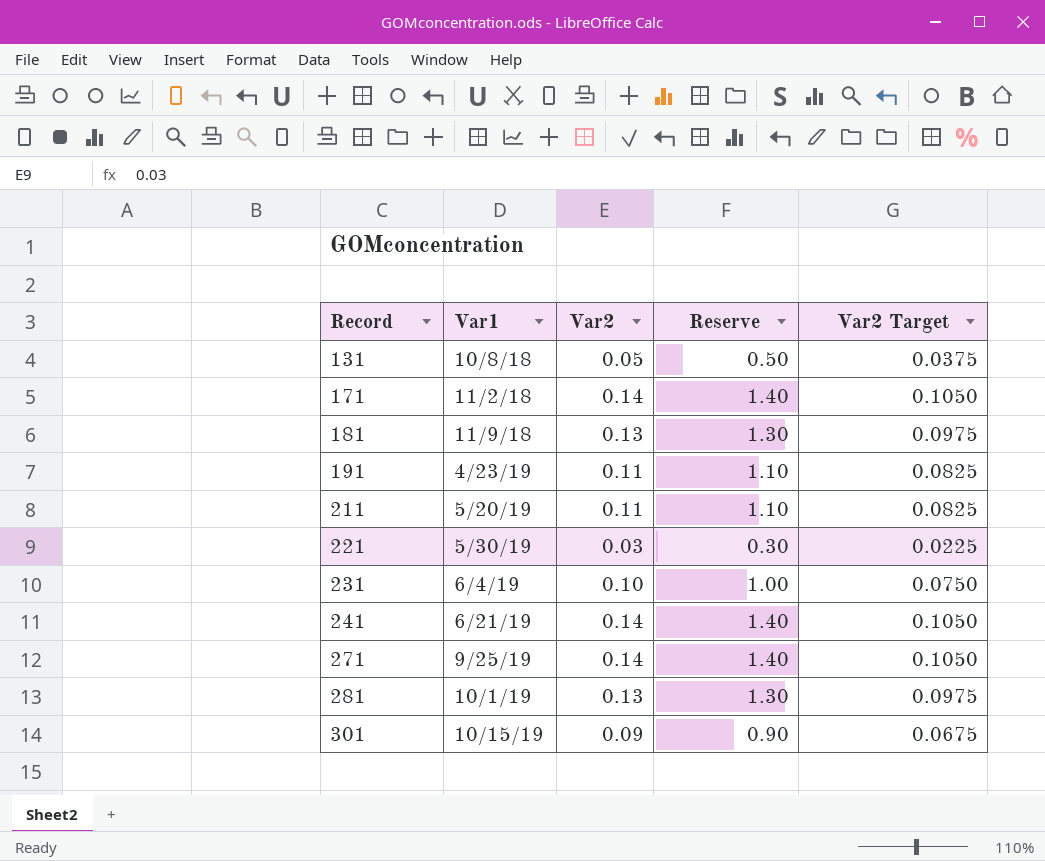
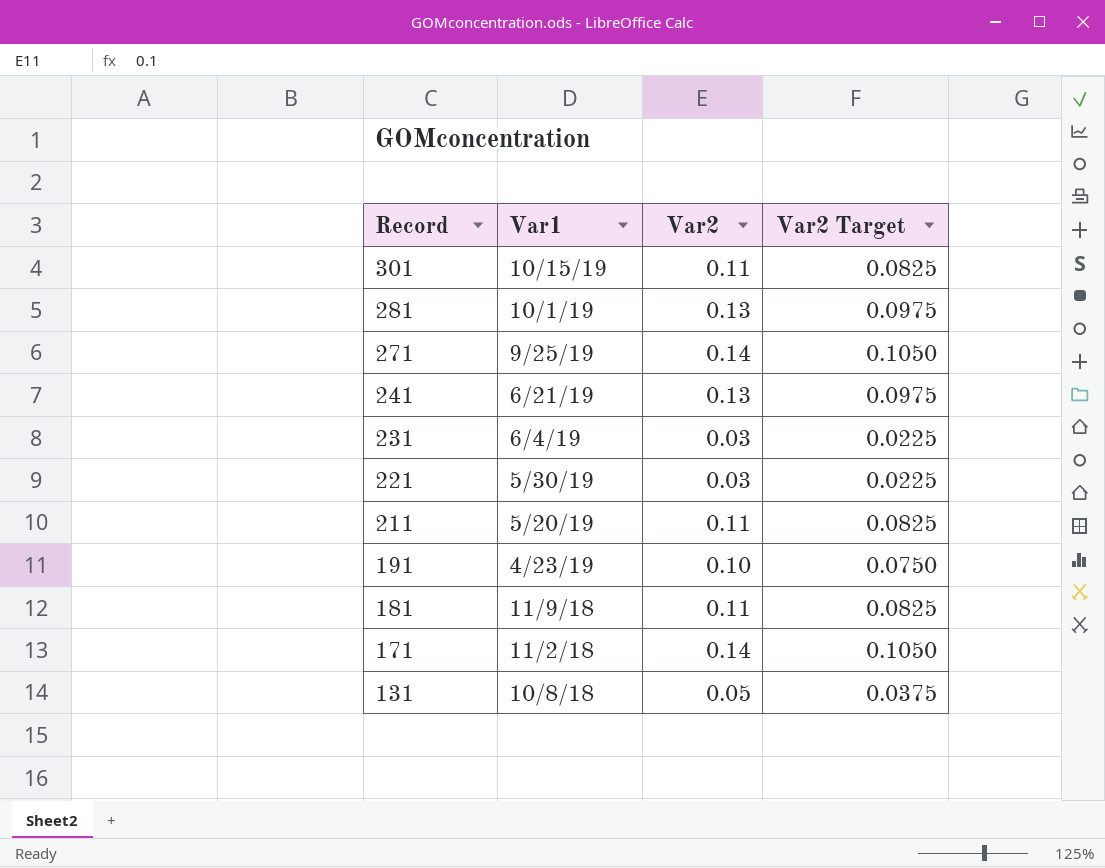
row order: Record ascending -> Record descending
column Reserve | formula: [Var2] * 10 -> none
301 | Var2: 0.09 -> 0.11
301 | Var2 Target: 0.0675 -> 0.0825
241 | Var2: 0.14 -> 0.13
241 | Var2 Target: 0.1050 -> 0.0975
231 | Var2: 0.10 -> 0.03
231 | Var2 Target: 0.0750 -> 0.0225
191 | Var2: 0.11 -> 0.10
191 | Var2 Target: 0.0825 -> 0.0750
181 | Var2: 0.13 -> 0.11
181 | Var2 Target: 0.0975 -> 0.0825

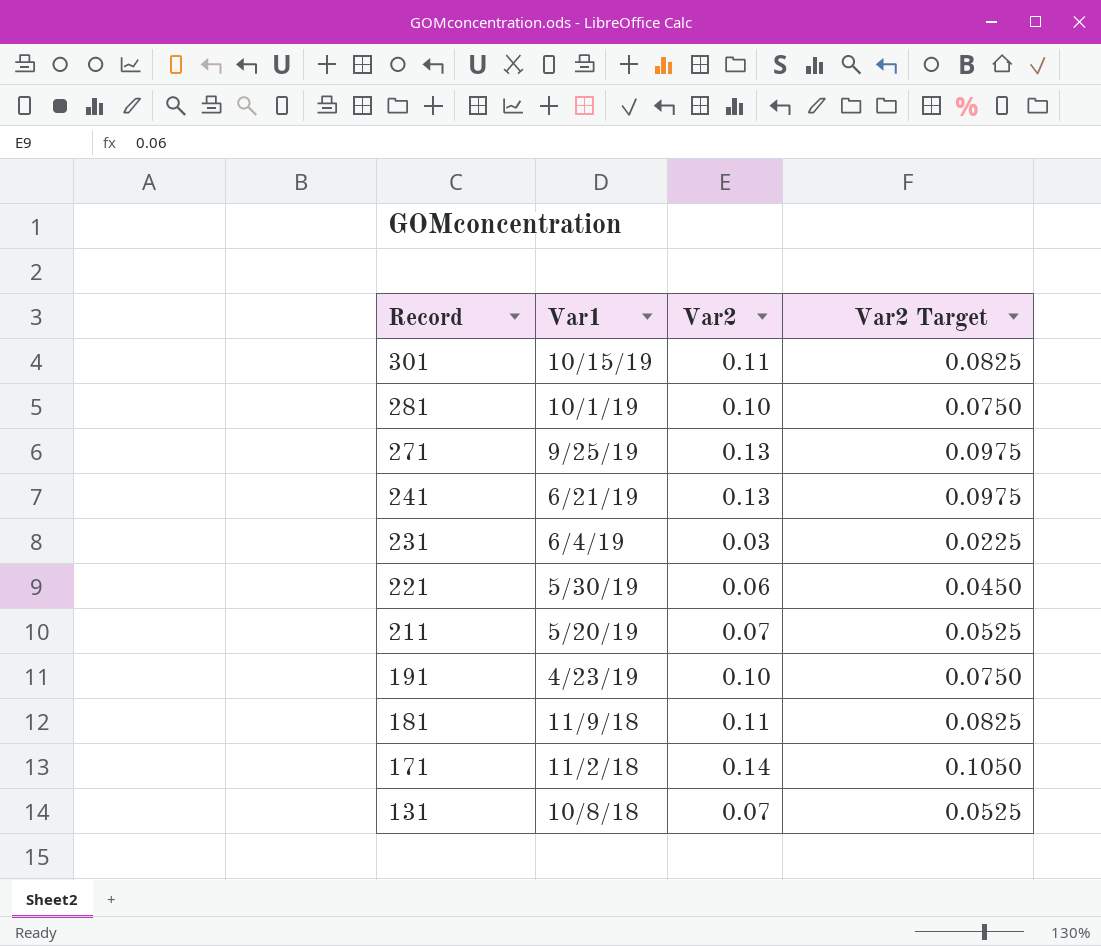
281 | Var2: 0.13 -> 0.10
281 | Var2 Target: 0.0975 -> 0.0750
271 | Var2: 0.14 -> 0.13
271 | Var2 Target: 0.1050 -> 0.0975
221 | Var2: 0.03 -> 0.06
221 | Var2 Target: 0.0225 -> 0.0450
211 | Var2: 0.11 -> 0.07
211 | Var2 Target: 0.0825 -> 0.0525
131 | Var2: 0.05 -> 0.07
131 | Var2 Target: 0.0375 -> 0.0525

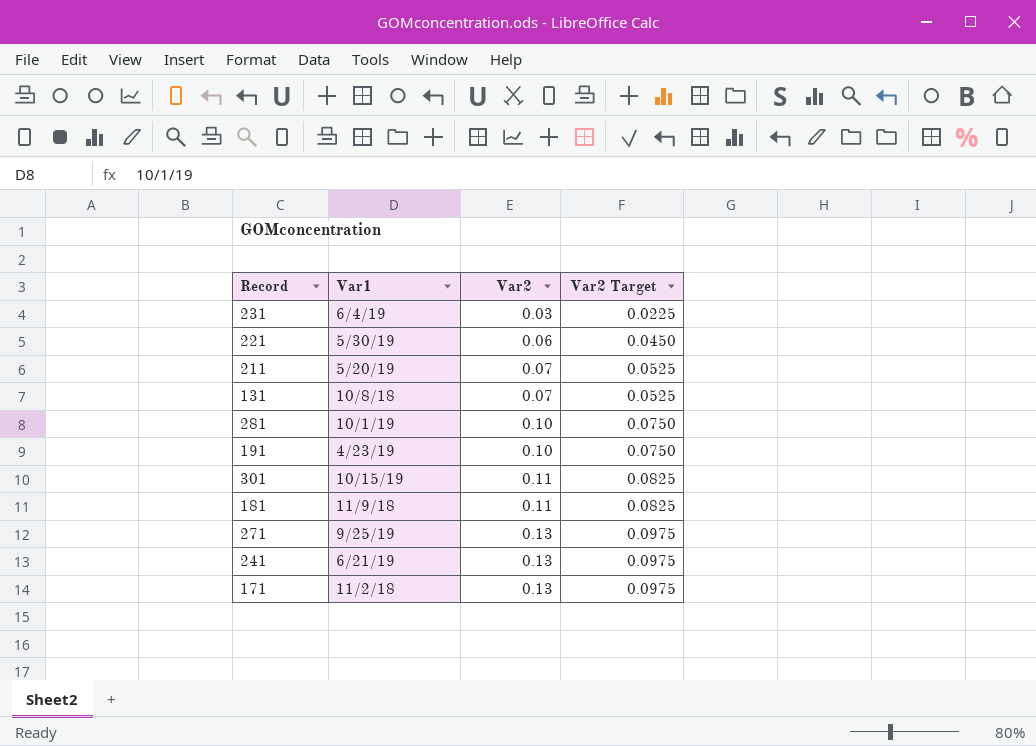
row order: Record descending -> Var2 ascending
171 | Var2: 0.14 -> 0.13
171 | Var2 Target: 0.1050 -> 0.0975

